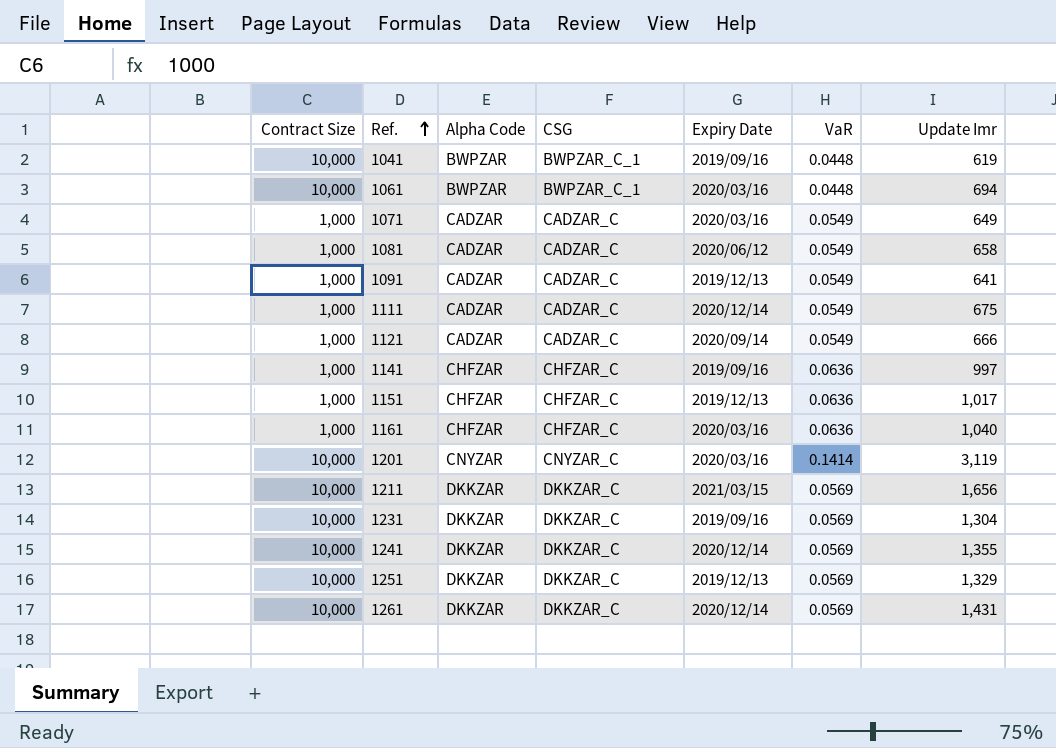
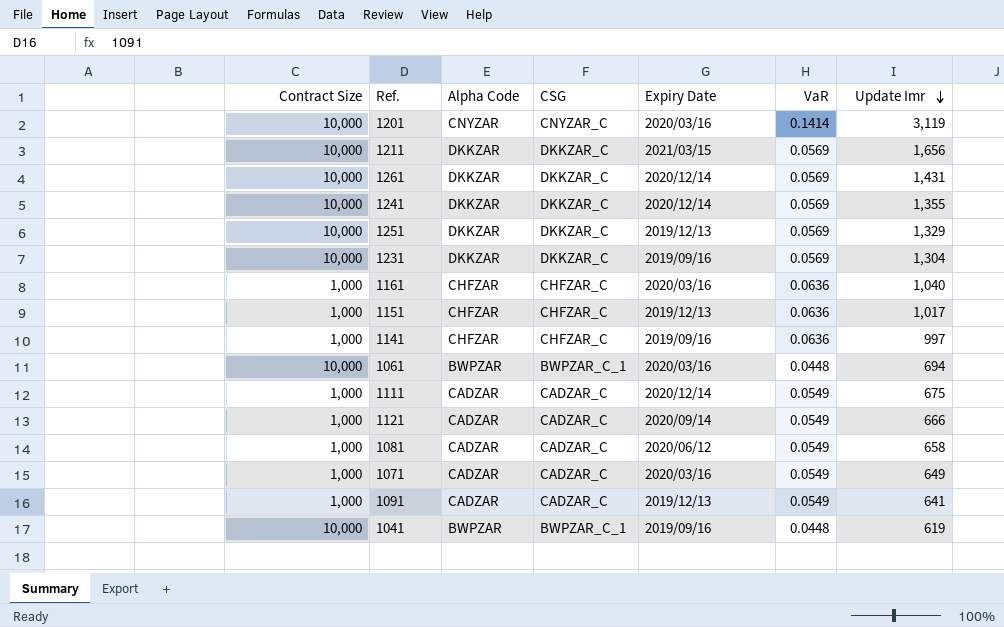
row order: Ref. ascending -> Update Imr descending

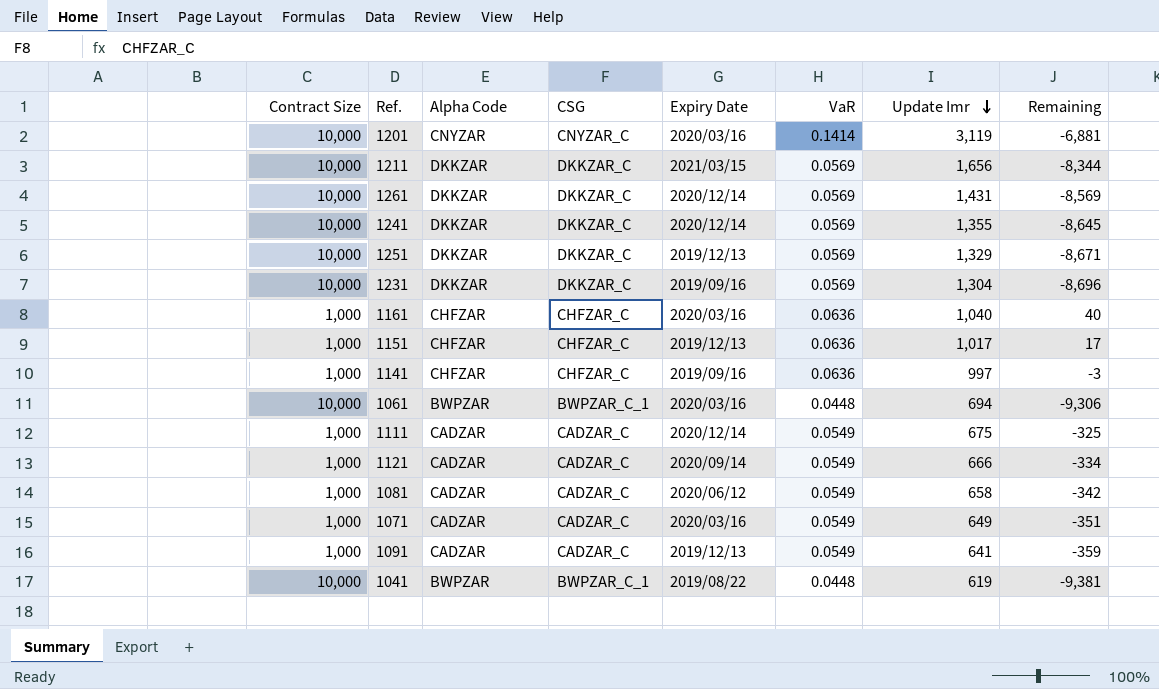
column Remaining | formula: none -> [Update Imr] - [Contract Size]
1041 | Expiry Date: 2019/09/16 -> 2019/08/22

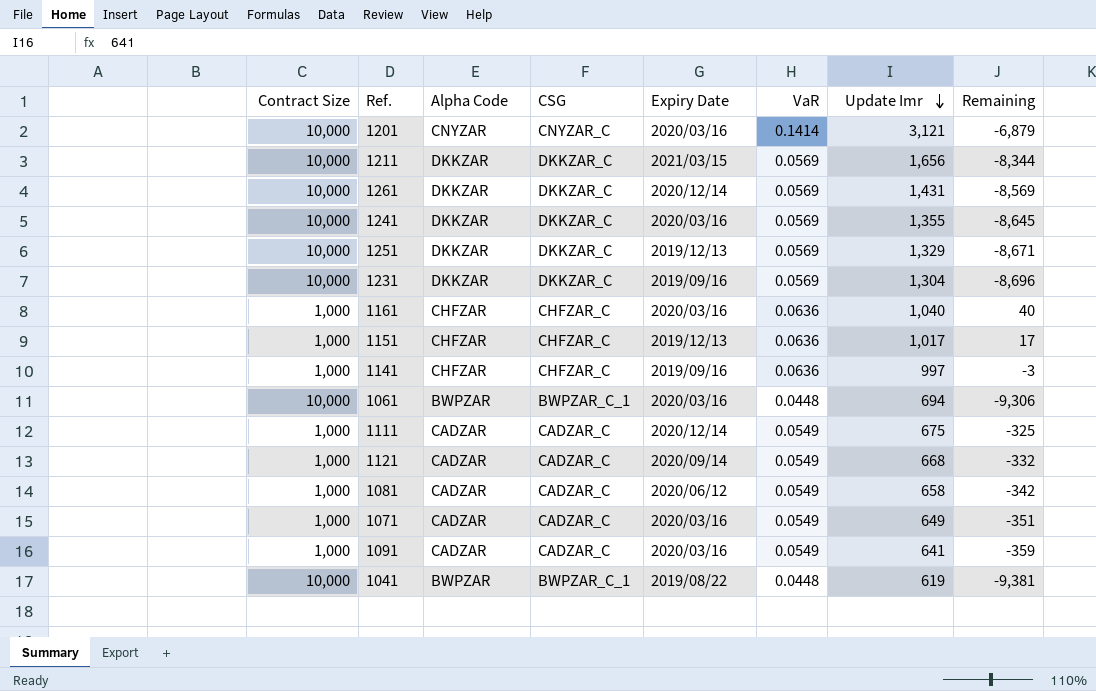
1201 | Update Imr: 3,119 -> 3,121
1201 | Remaining: -6,881 -> -6,879
1241 | Expiry Date: 2020/12/14 -> 2020/03/16
1121 | Update Imr: 666 -> 668
1121 | Remaining: -334 -> -332
1091 | Expiry Date: 2019/12/13 -> 2020/03/16

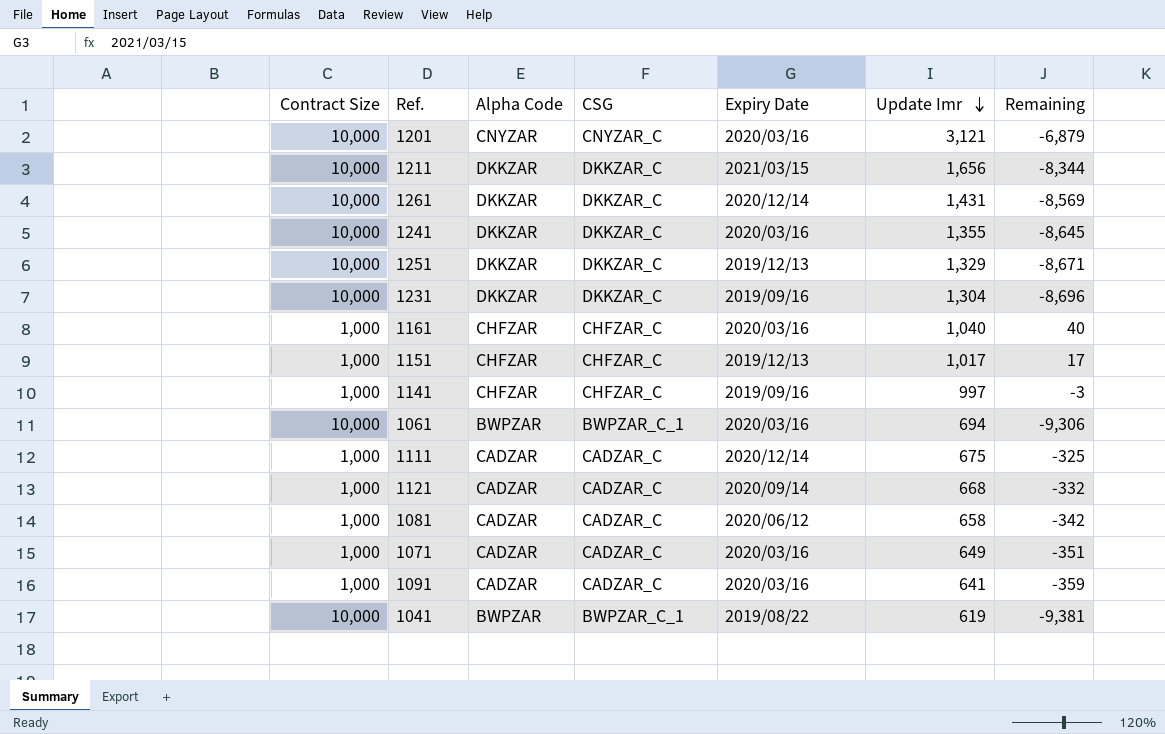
column VaR | position: 6 -> none

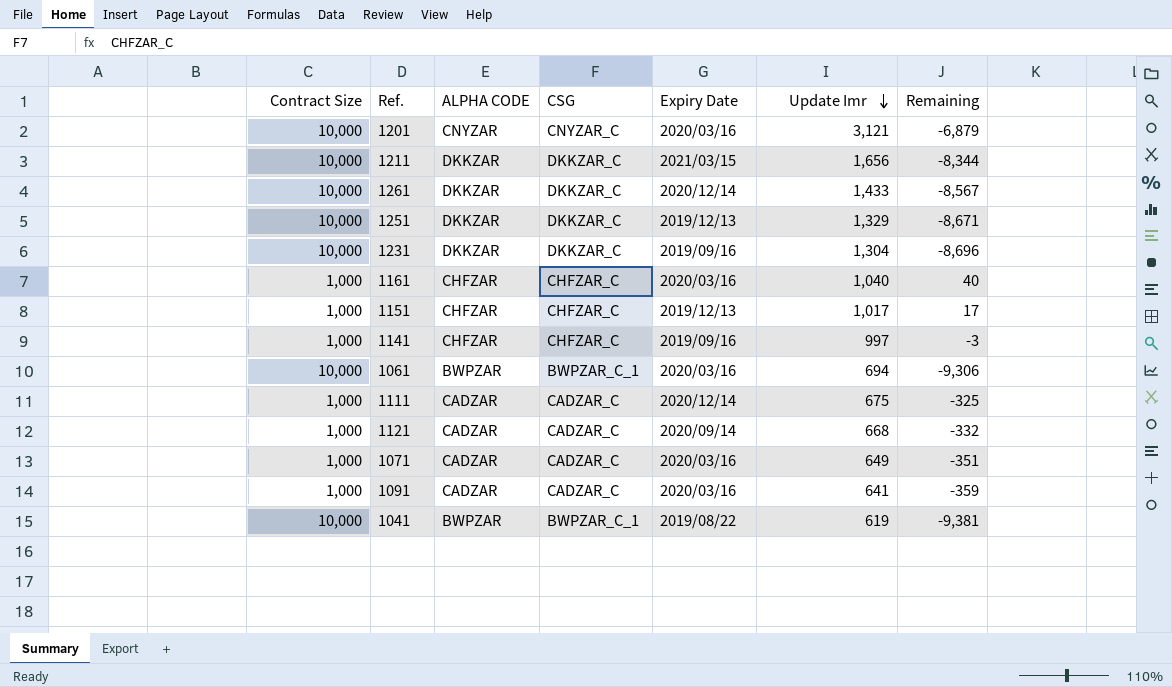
column name: Alpha Code -> ALPHA CODE
row 1241: 10,000 | DKKZAR | DKKZAR_C | 2020/03/16 | 1,355 | -8,645 -> none
row 1081: 1,000 | CADZAR | CADZAR_C | 2020/06/12 | 658 | -342 -> none
1261 | Update Imr: 1,431 -> 1,433
1261 | Remaining: -8,569 -> -8,567

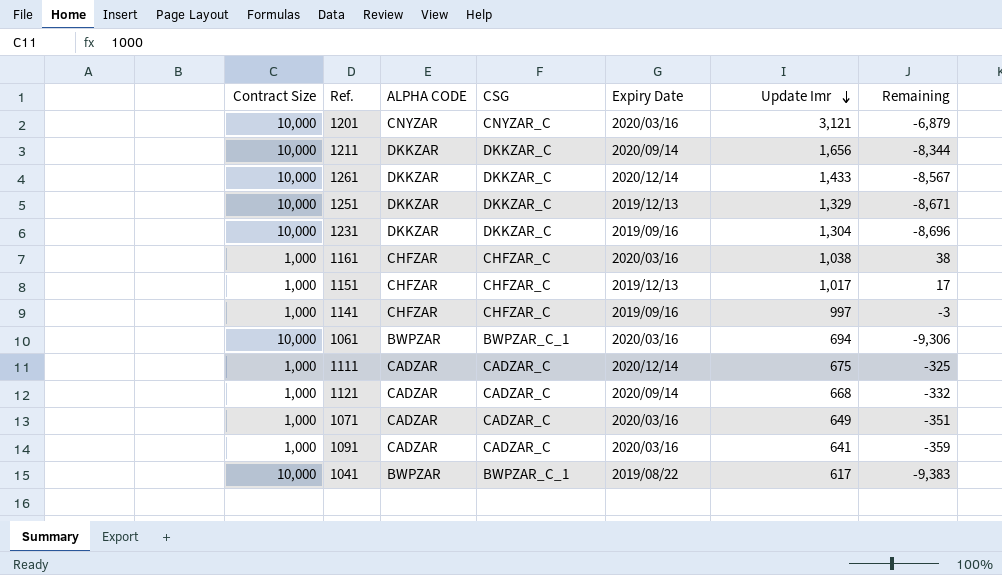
1211 | Expiry Date: 2021/03/15 -> 2020/09/14
1161 | Update Imr: 1,040 -> 1,038
1161 | Remaining: 40 -> 38
1041 | Update Imr: 619 -> 617
1041 | Remaining: -9,381 -> -9,383

